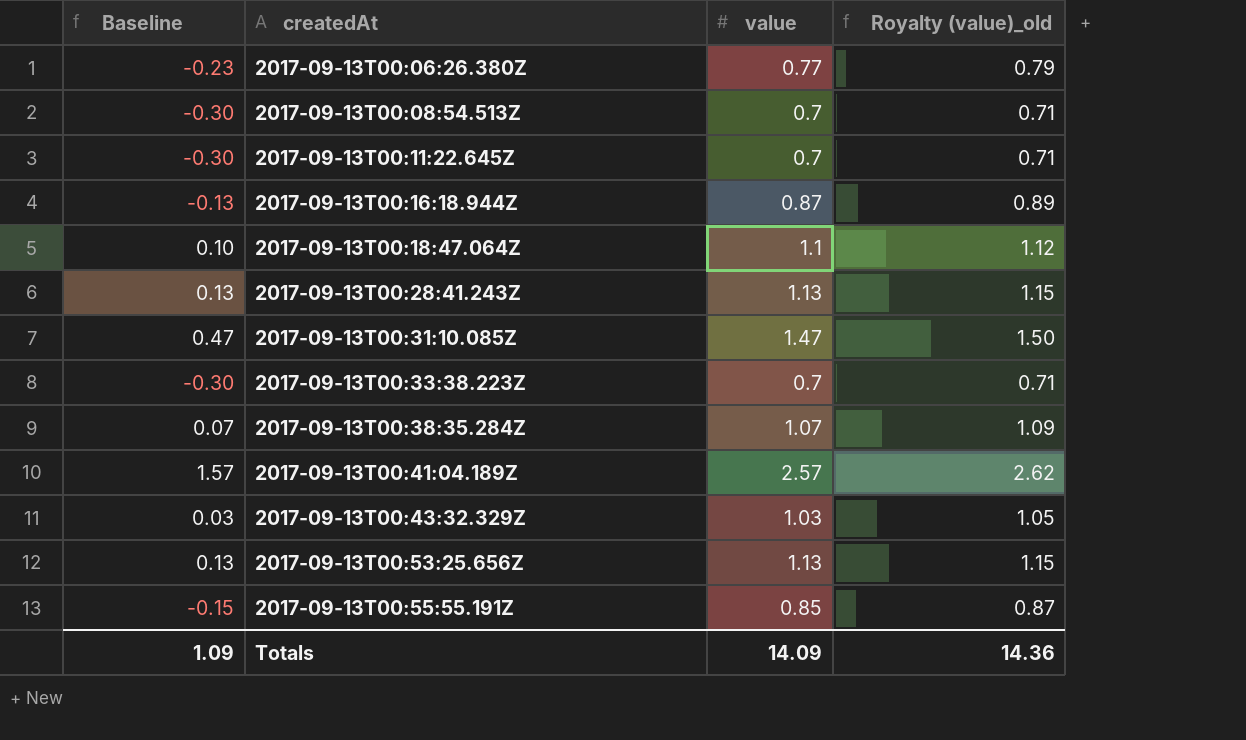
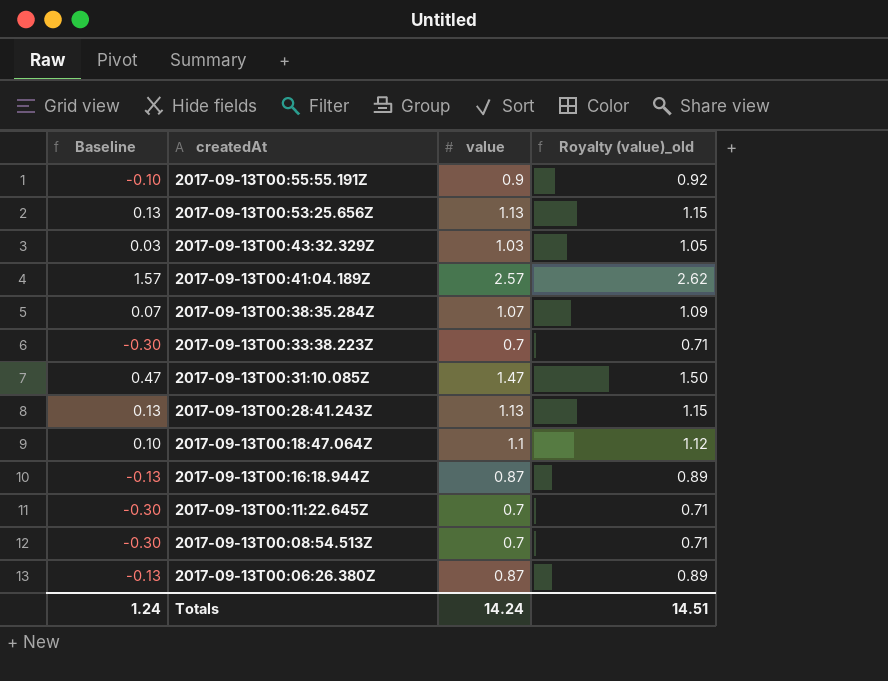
row order: createdAt ascending -> createdAt descending
2017-09-13T00:55:55.191Z | Baseline: -0.15 -> -0.10
2017-09-13T00:55:55.191Z | value: 0.85 -> 0.9
2017-09-13T00:55:55.191Z | Royalty (value)_old: 0.87 -> 0.92
2017-09-13T00:06:26.380Z | Baseline: -0.23 -> -0.13
2017-09-13T00:06:26.380Z | value: 0.77 -> 0.87
2017-09-13T00:06:26.380Z | Royalty (value)_old: 0.79 -> 0.89
Totals | Baseline: 1.09 -> 1.24
Totals | value: 14.09 -> 14.24
Totals | Royalty (value)_old: 14.36 -> 14.51

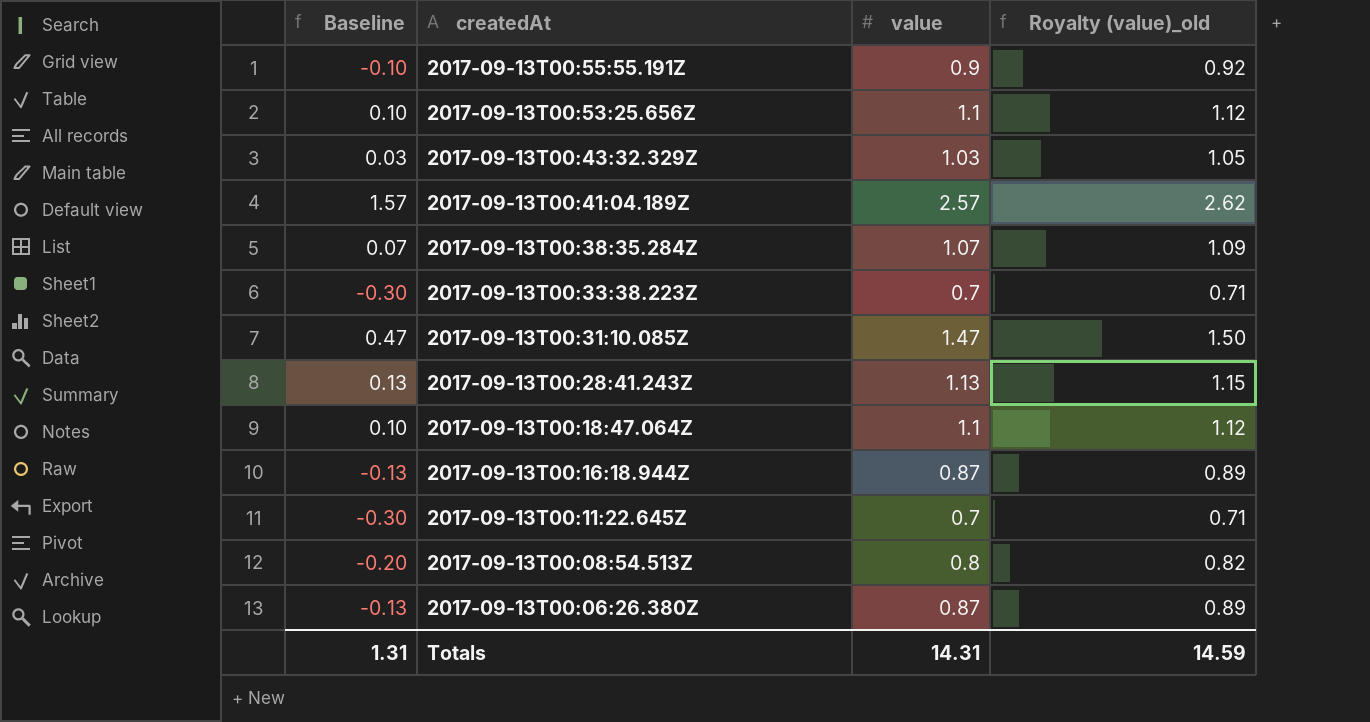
2017-09-13T00:53:25.656Z | Baseline: 0.13 -> 0.10
2017-09-13T00:53:25.656Z | value: 1.13 -> 1.1
2017-09-13T00:53:25.656Z | Royalty (value)_old: 1.15 -> 1.12
2017-09-13T00:08:54.513Z | Baseline: -0.30 -> -0.20
2017-09-13T00:08:54.513Z | value: 0.7 -> 0.8
2017-09-13T00:08:54.513Z | Royalty (value)_old: 0.71 -> 0.82
Totals | Baseline: 1.24 -> 1.31
Totals | value: 14.24 -> 14.31
Totals | Royalty (value)_old: 14.51 -> 14.59

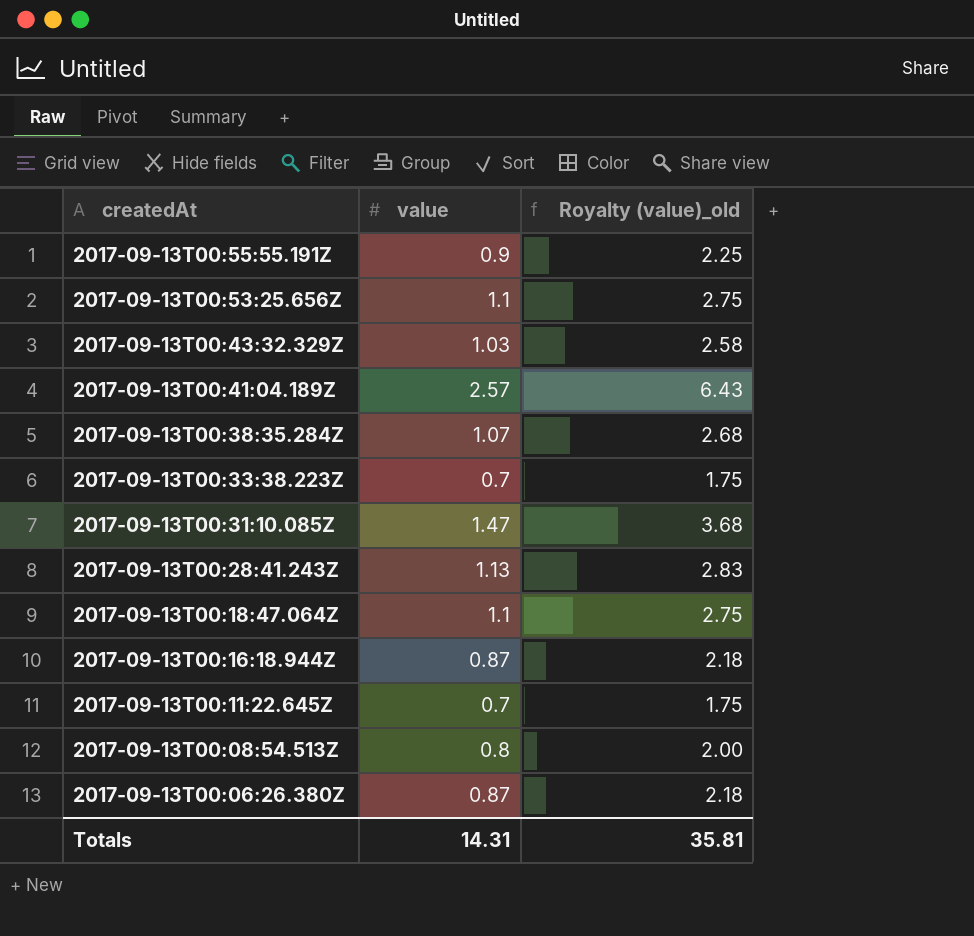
column Baseline | formula: [value] - 1 -> none
column Royalty (value)_old | formula: [value] * 1.02 -> [value] * 2.5
Totals | Royalty (value)_old: 14.59 -> 35.81

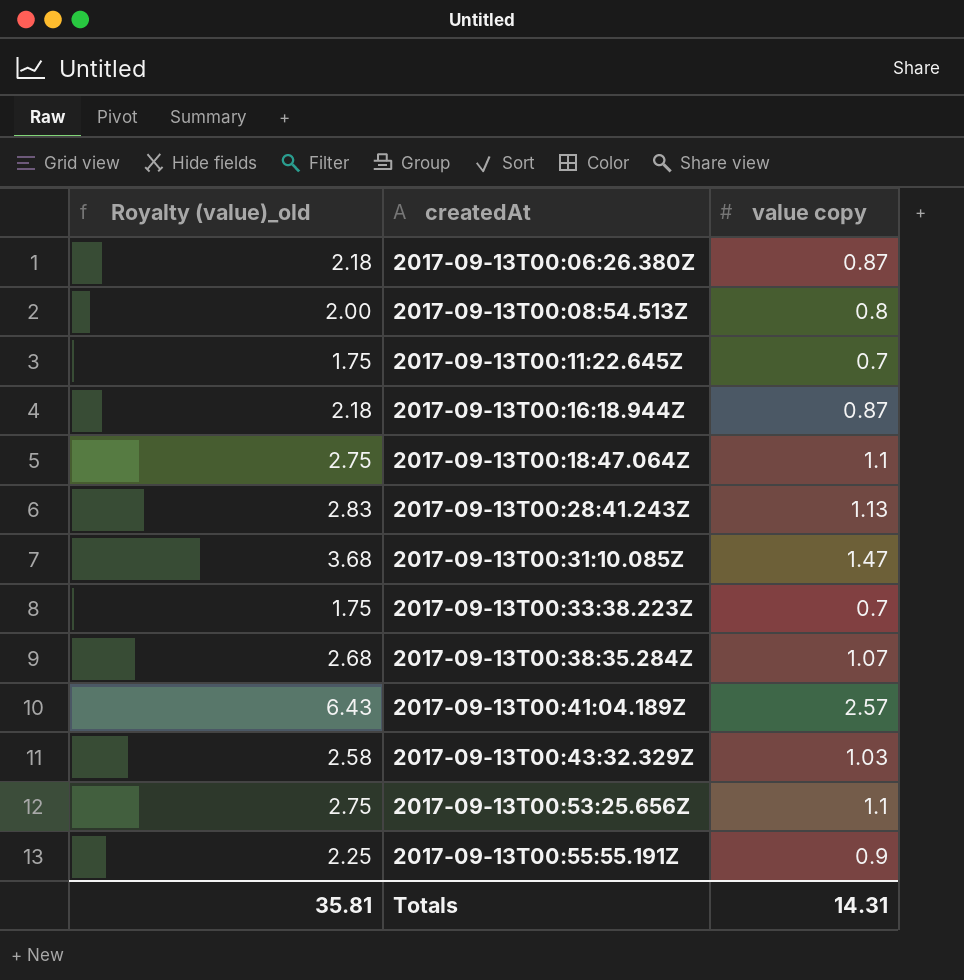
row order: createdAt descending -> createdAt ascending
column Royalty (value)_old | position: 3 -> 1
column name: value -> value copy

